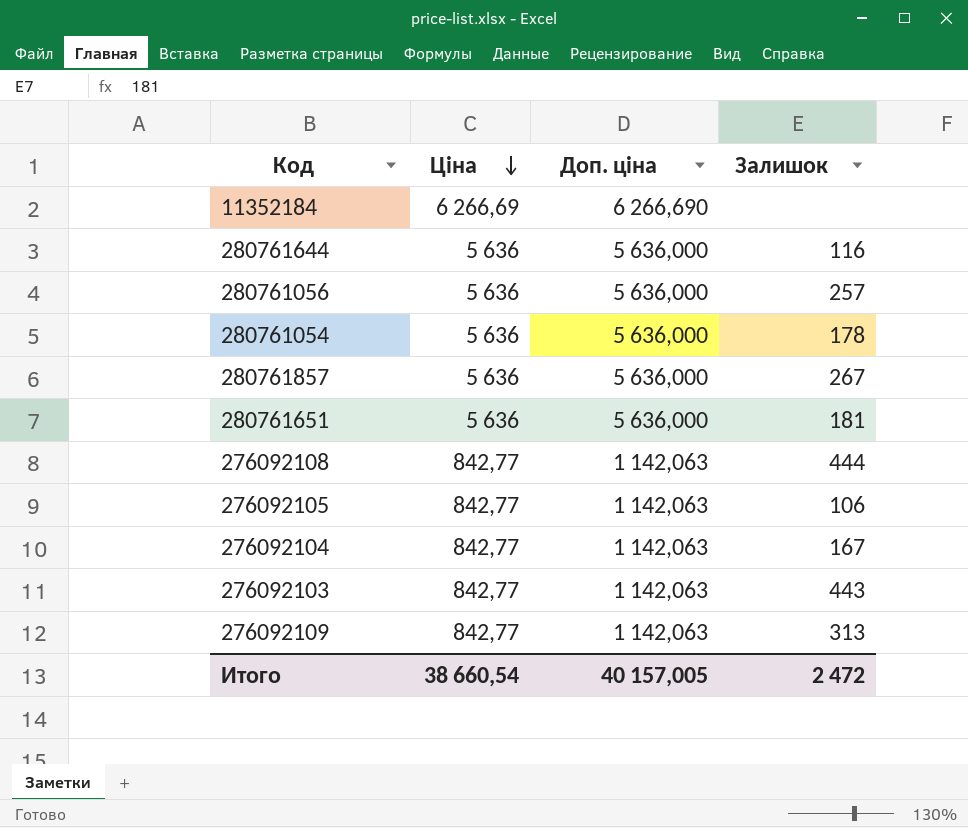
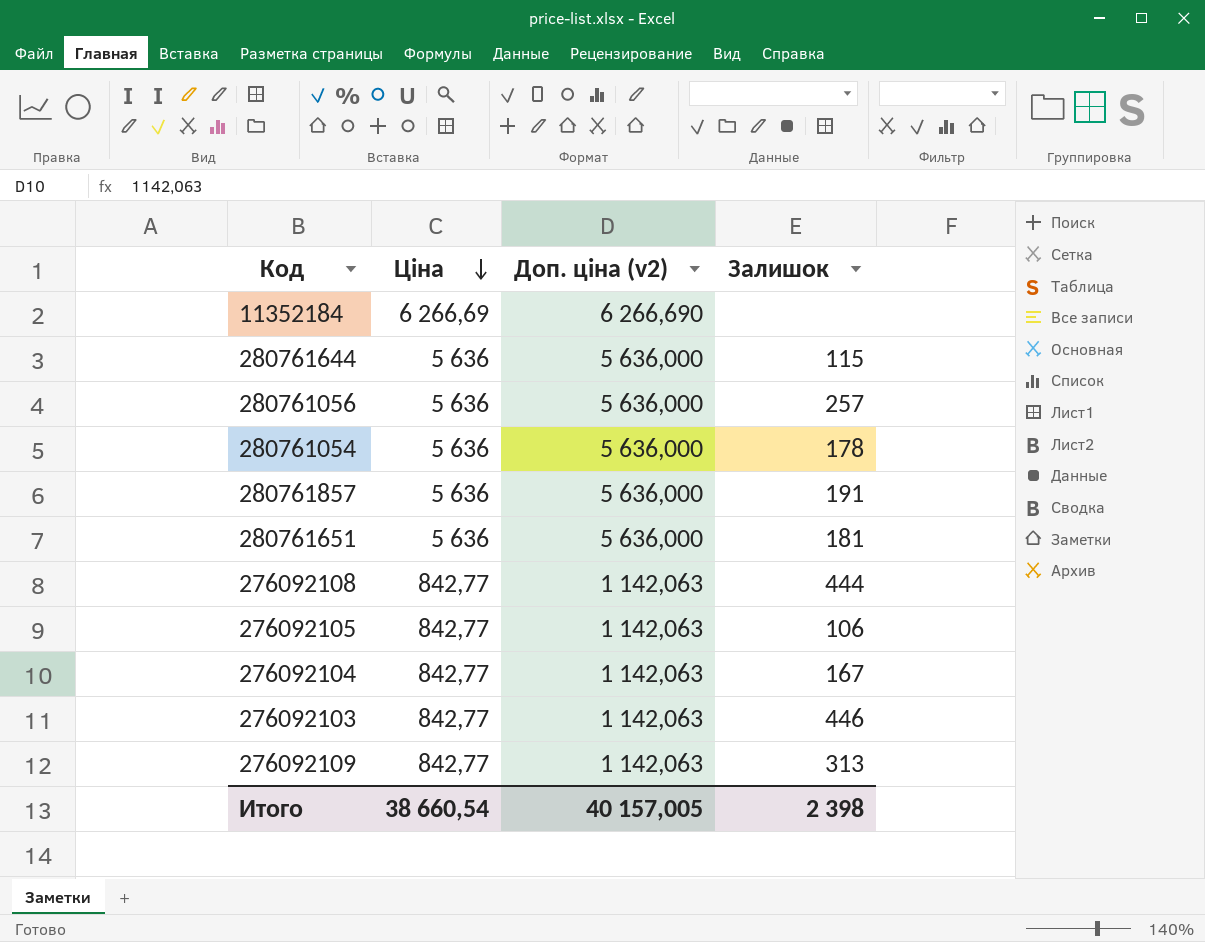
column name: Доп. ціна -> Доп. ціна (v2)
280761644 | Залишок: 116 -> 115
280761857 | Залишок: 267 -> 191
276092103 | Залишок: 443 -> 446
Итого | Залишок: 2 472 -> 2 398

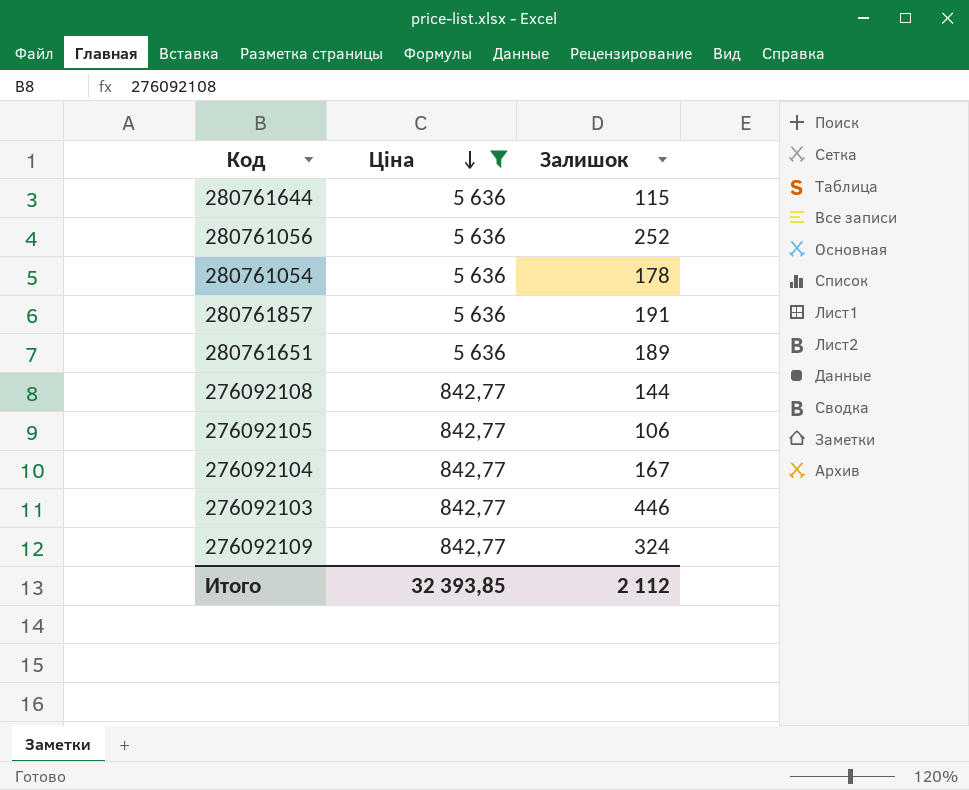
filter: none -> Ціна != 6 266,69
column Доп. ціна (v2) | position: 3 -> none
280761056 | Залишок: 257 -> 252
280761651 | Залишок: 181 -> 189
276092108 | Залишок: 444 -> 144
276092109 | Залишок: 313 -> 324
Итого | Ціна: 38 660,54 -> 32 393,85
Итого | Залишок: 2 398 -> 2 112

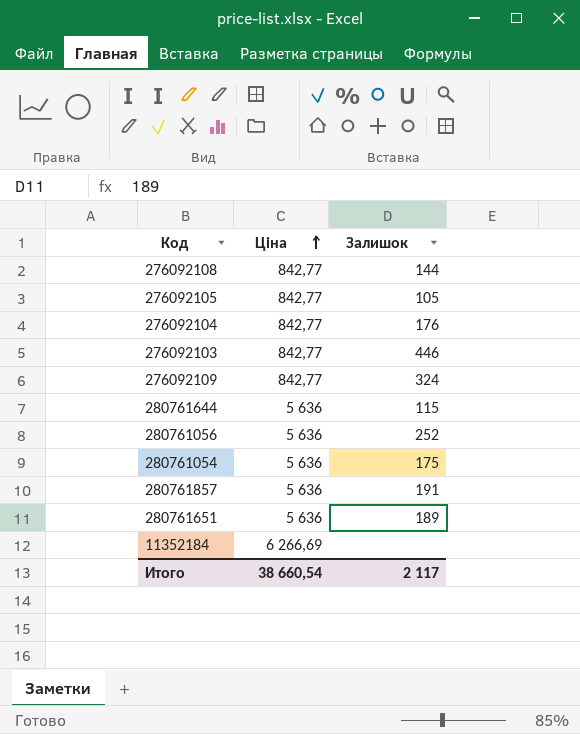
filter: Ціна != 6 266,69 -> none
row order: Ціна descending -> Ціна ascending
276092105 | Залишок: 106 -> 105
276092104 | Залишок: 167 -> 176
280761054 | Залишок: 178 -> 175
Итого | Ціна: 32 393,85 -> 38 660,54
Итого | Залишок: 2 112 -> 2 117

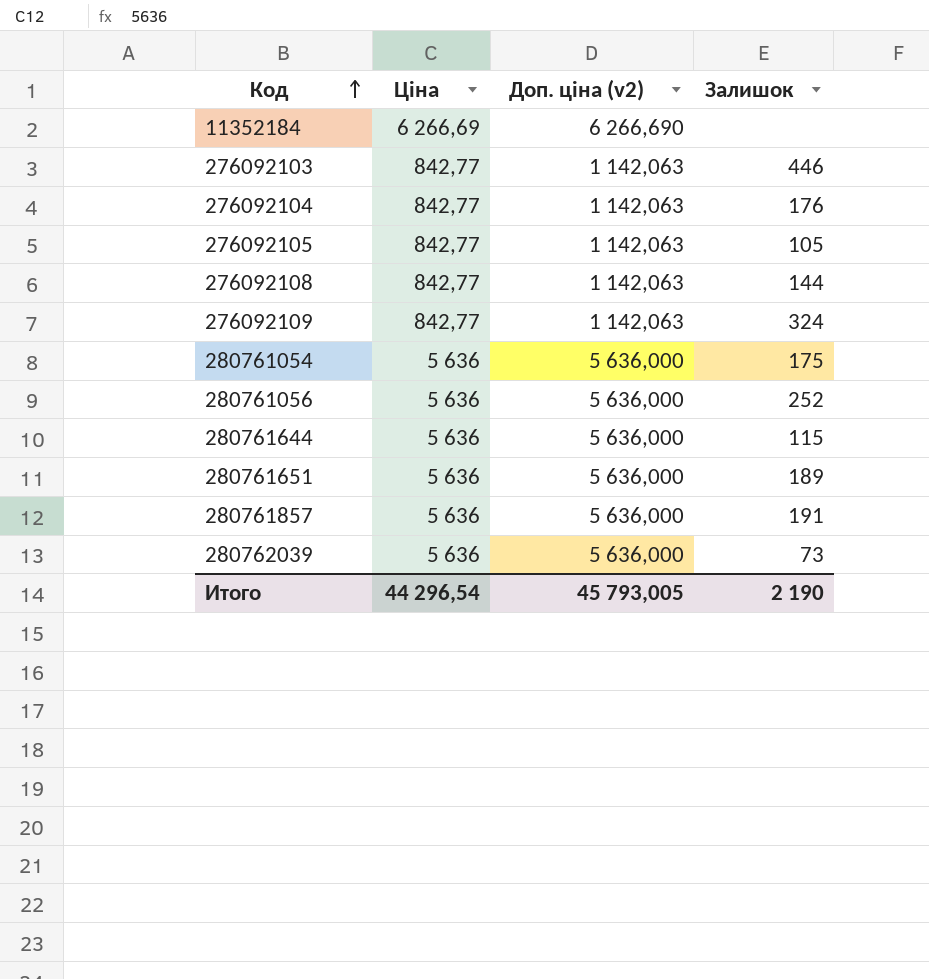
row order: Ціна ascending -> Код ascending
column Доп. ціна (v2) | position: none -> 3
row 280762039: none -> 5 636 | 5 636,000 | 73
Итого | Ціна: 38 660,54 -> 44 296,54
Итого | Залишок: 2 117 -> 2 190

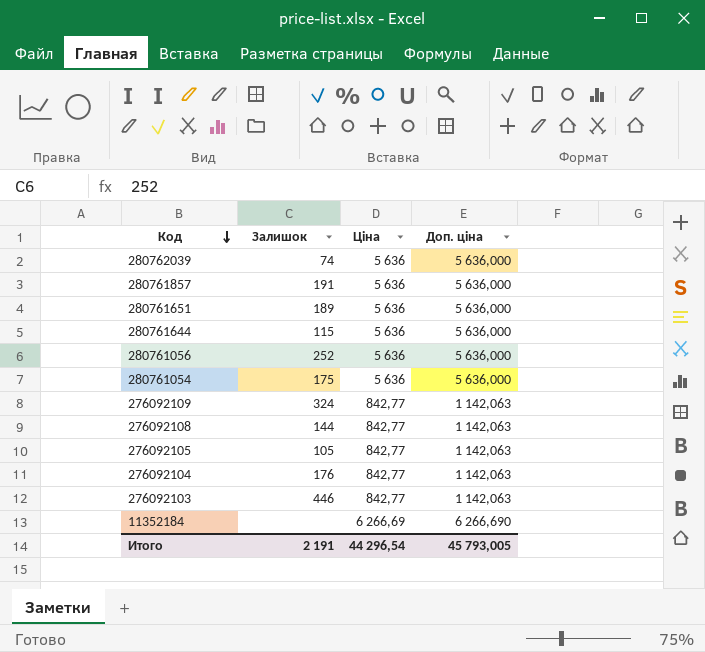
row order: Код ascending -> Код descending
column Залишок | position: 4 -> 2
column name: Доп. ціна (v2) -> Доп. ціна
280762039 | Залишок: 73 -> 74
Итого | Залишок: 2 190 -> 2 191

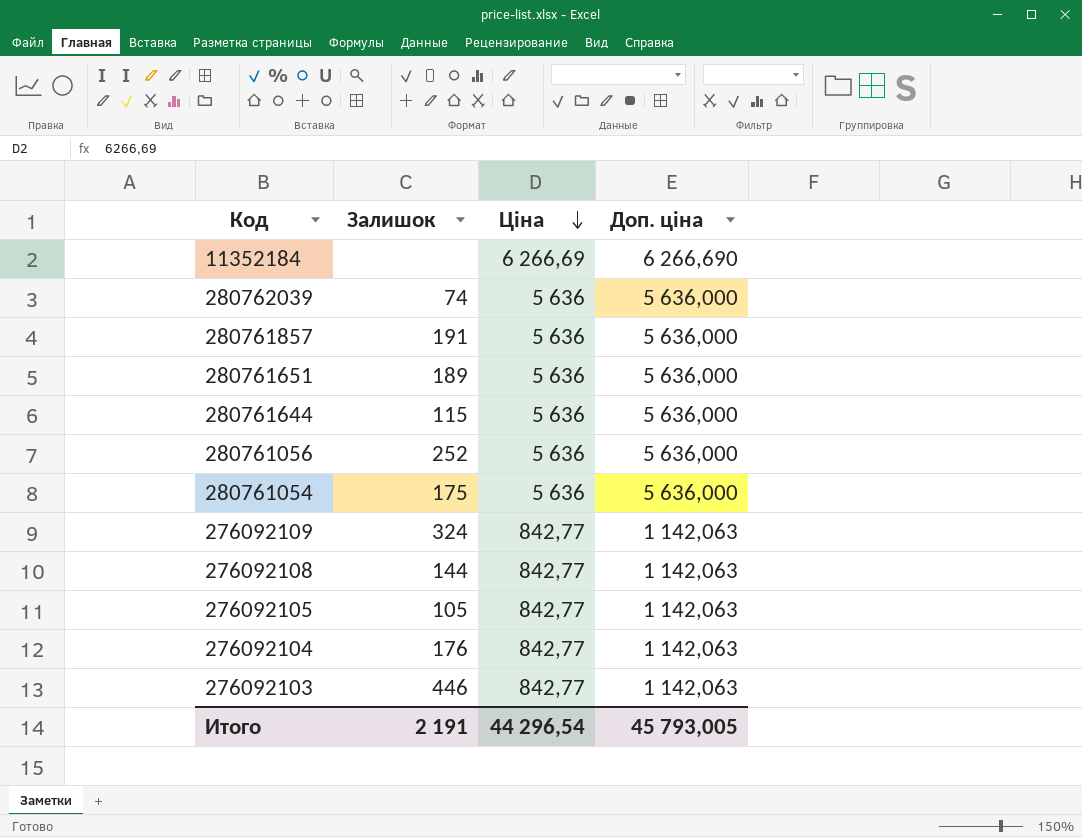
row order: Код descending -> Ціна descending

